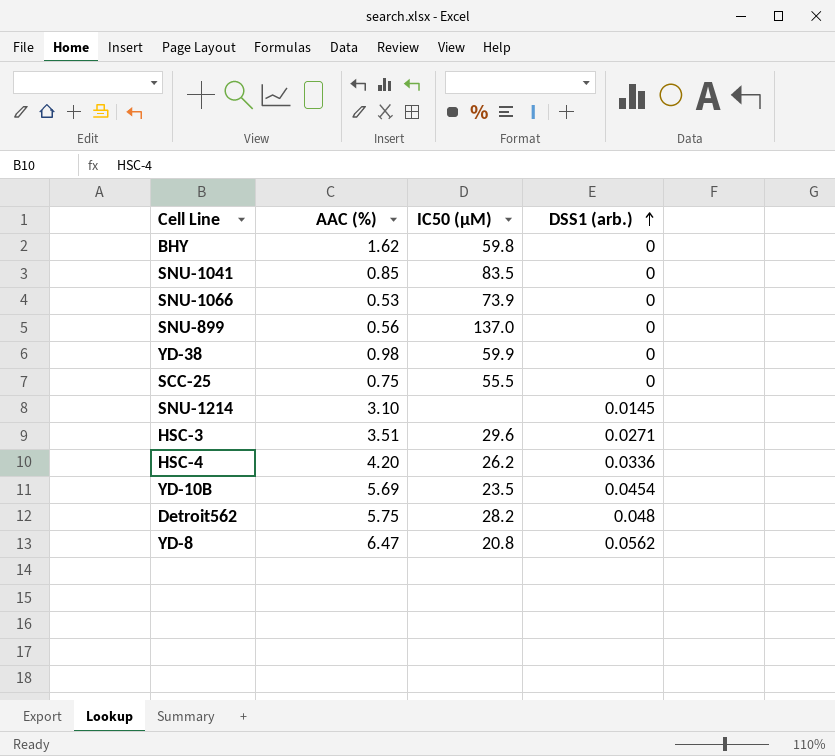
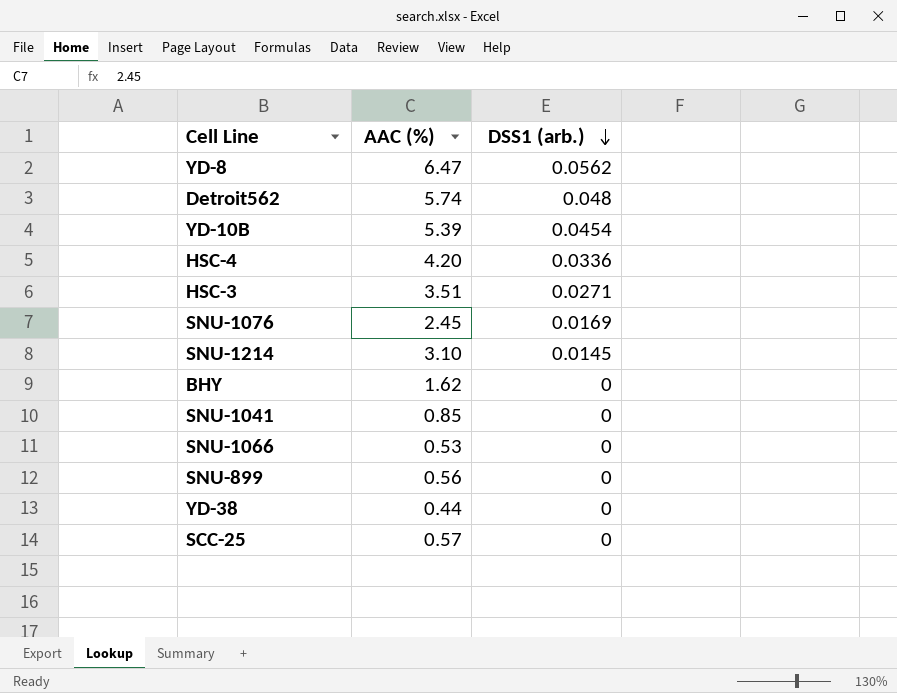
row order: DSS1 (arb.) ascending -> DSS1 (arb.) descending
column IC50 (µM) | position: 3 -> none
Detroit562 | AAC (%): 5.75 -> 5.74
YD-10B | AAC (%): 5.69 -> 5.39
row SNU-1076: none -> 2.45 | 0.0169
YD-38 | AAC (%): 0.98 -> 0.44
SCC-25 | AAC (%): 0.75 -> 0.57

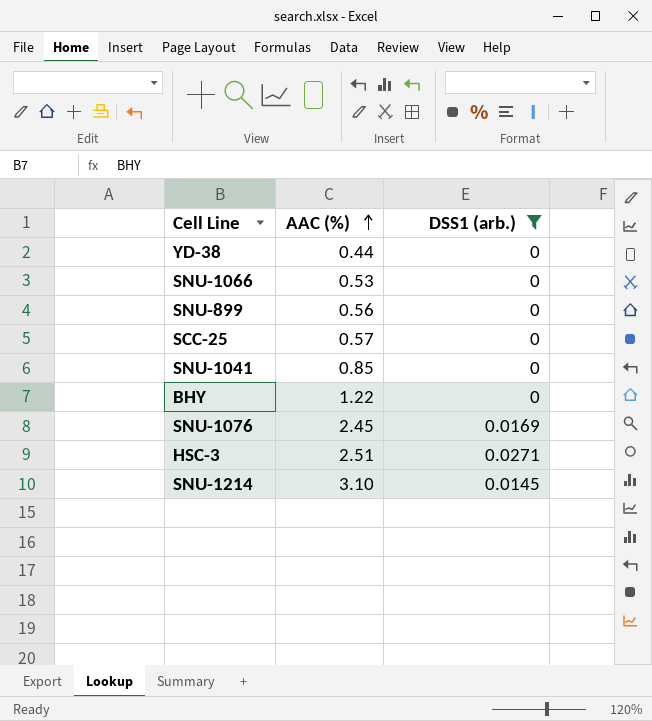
filter: none -> DSS1 (arb.) <= 0.0271
row order: DSS1 (arb.) descending -> AAC (%) ascending
BHY | AAC (%): 1.62 -> 1.22
HSC-3 | AAC (%): 3.51 -> 2.51

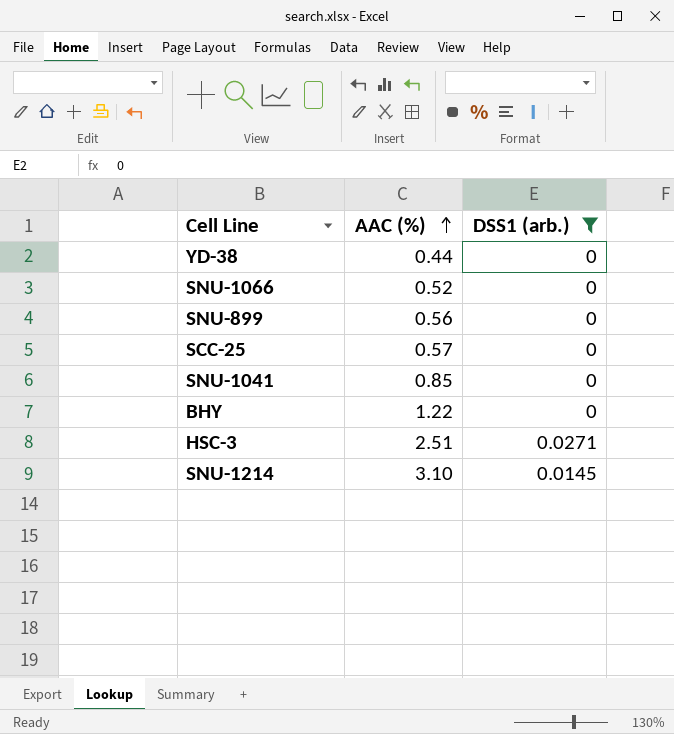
row SNU-1076: 2.45 | 0.0169 -> none
SNU-1066 | AAC (%): 0.53 -> 0.52

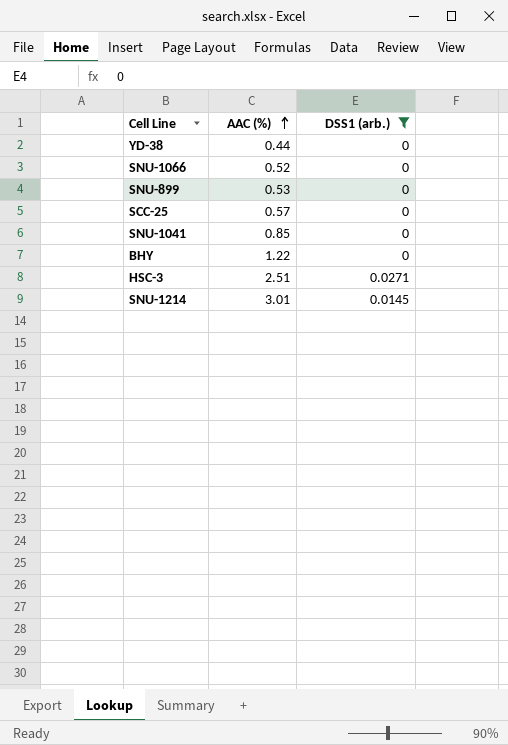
SNU-899 | AAC (%): 0.56 -> 0.53
SNU-1214 | AAC (%): 3.10 -> 3.01

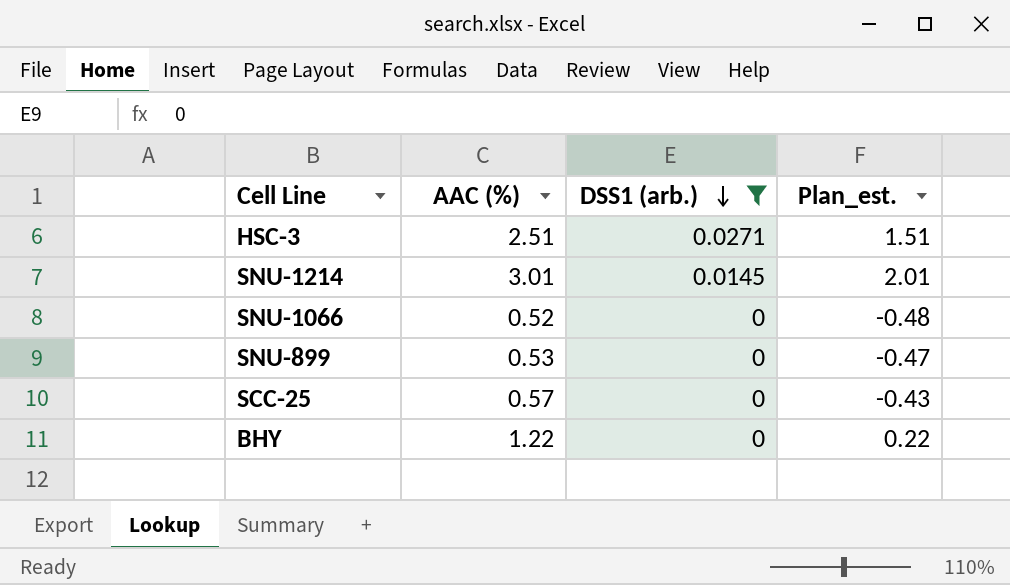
row order: AAC (%) ascending -> DSS1 (arb.) descending
column Plan_est. | formula: none -> [AAC (%)] - 1
row YD-38: 0.44 | 0 -> none
row SNU-1041: 0.85 | 0 -> none

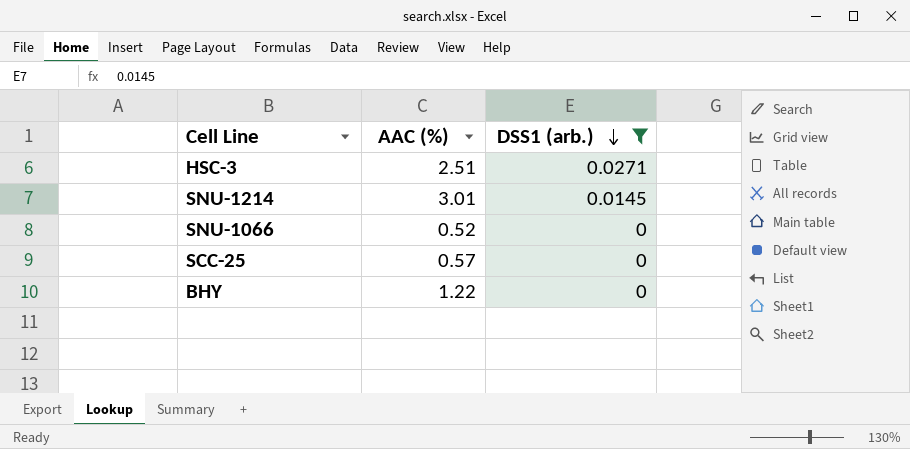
column Plan_est. | formula: [AAC (%)] - 1 -> none
row SNU-899: 0.53 | 0 | -0.47 -> none

